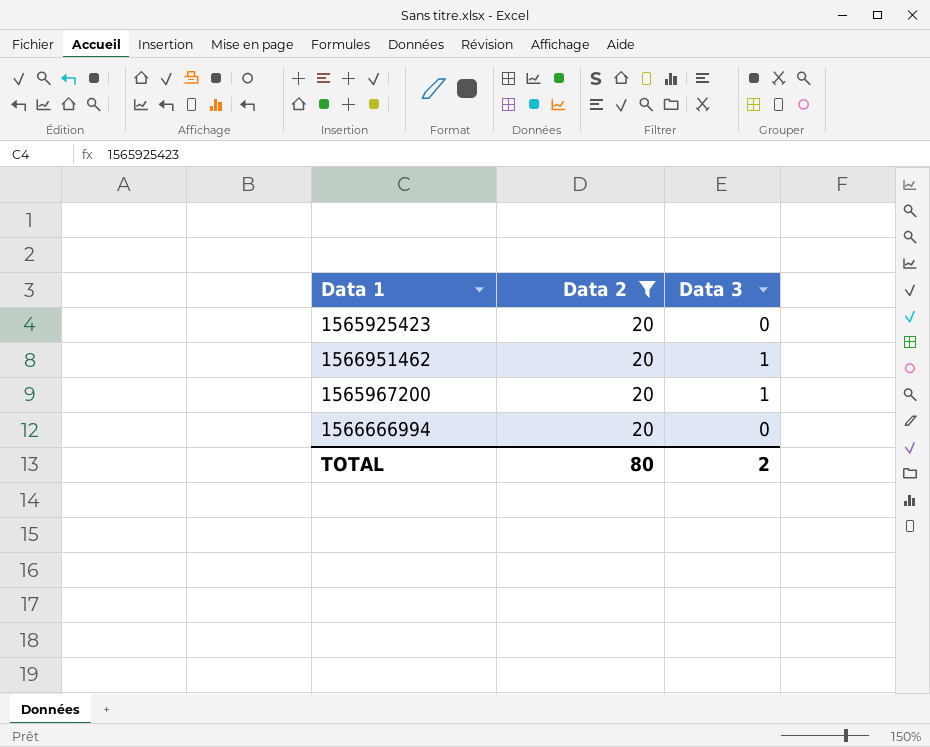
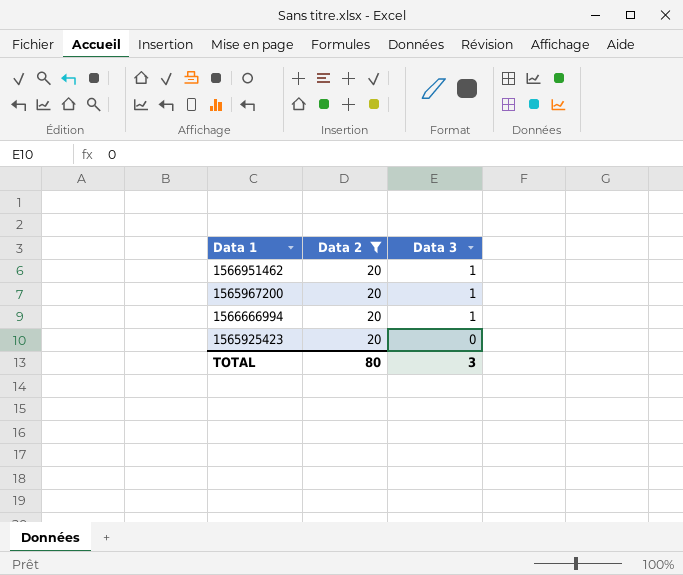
row order: none -> Data 3 descending
1566666994 | Data 3: 0 -> 1
TOTAL | Data 3: 2 -> 3

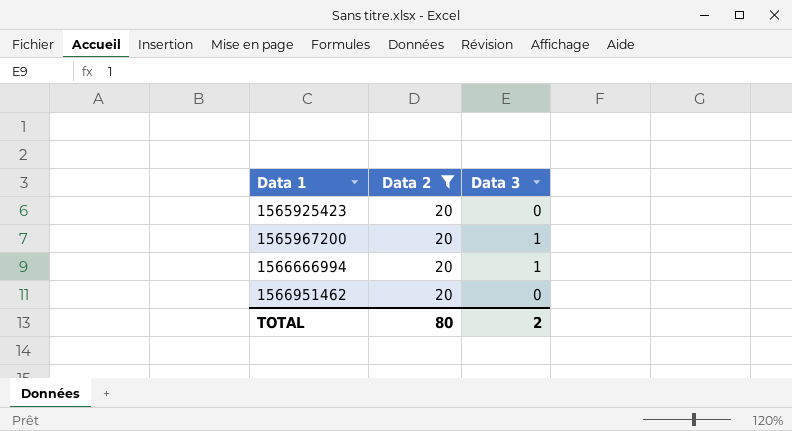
row order: Data 3 descending -> Data 1 ascending
1566951462 | Data 3: 1 -> 0
TOTAL | Data 3: 3 -> 2

